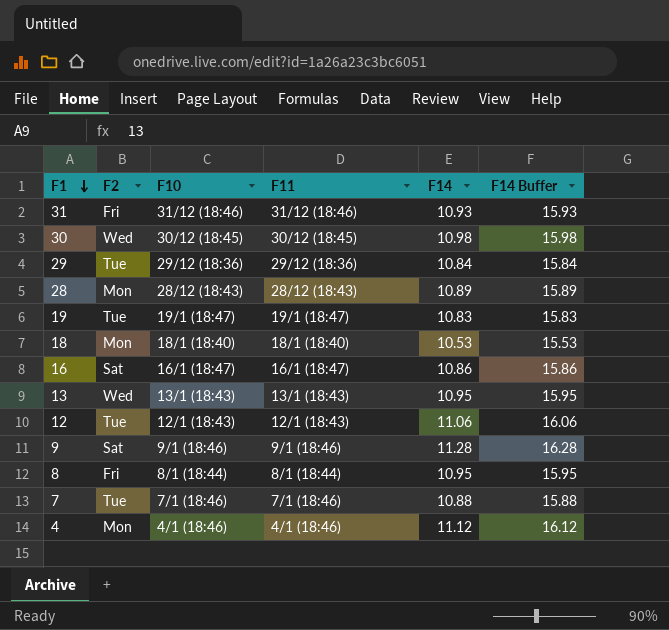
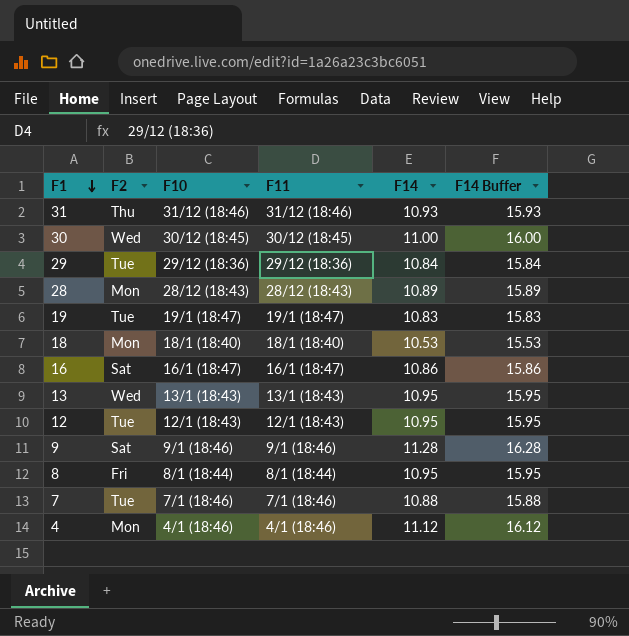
31 | F2: Fri -> Thu
30 | F14: 10.98 -> 11.00
30 | F14 Buffer: 15.98 -> 16.00
12 | F14: 11.06 -> 10.95
12 | F14 Buffer: 16.06 -> 15.95

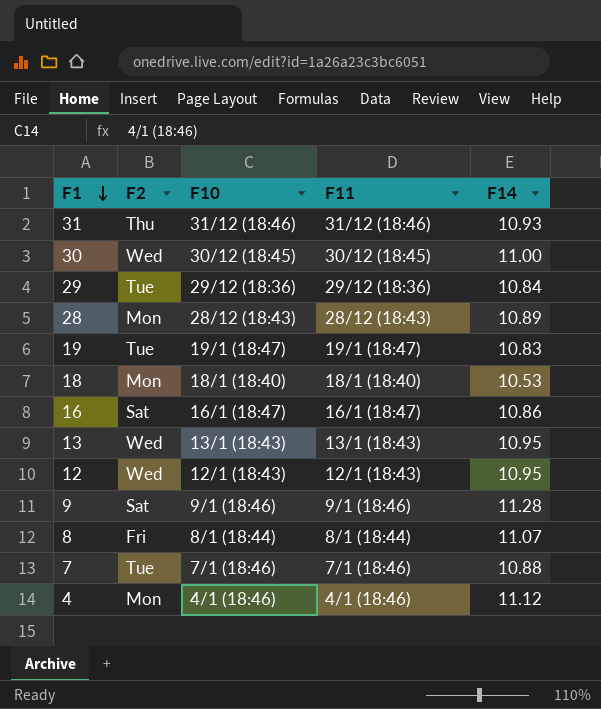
column F14 Buffer | formula: [F14] + 5 -> none
12 | F2: Tue -> Wed
8 | F14: 10.95 -> 11.07

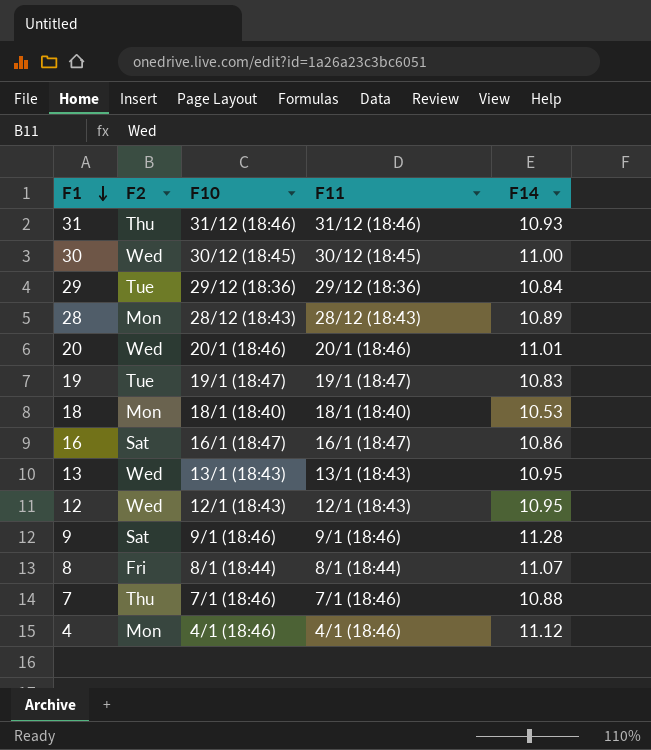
row 20: none -> Wed | 20/1 (18:46) | 20/1 (18:46) | 11.01
7 | F2: Tue -> Thu

